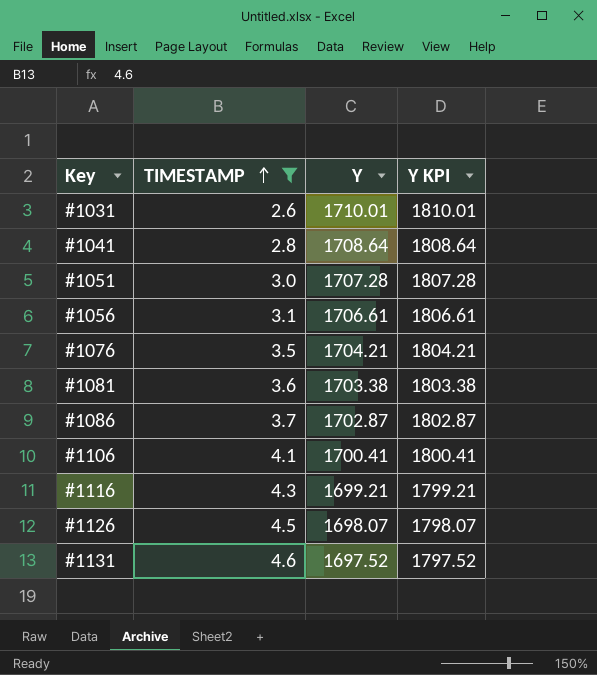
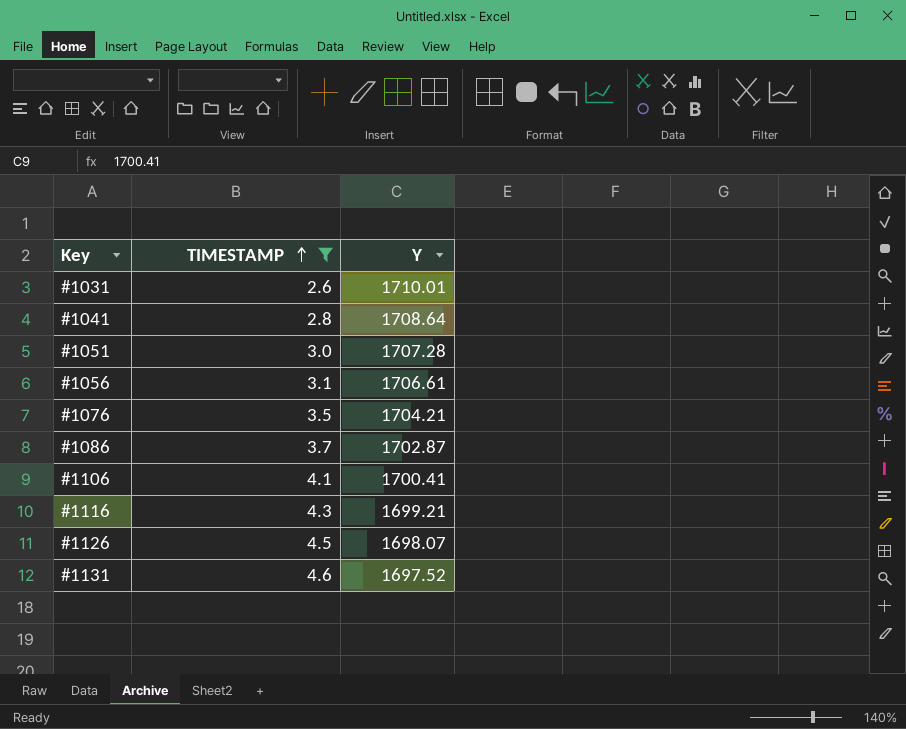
column Y KPI | formula: [Y] + 100 -> none
row #1081: 3.6 | 1703.38 | 1803.38 -> none

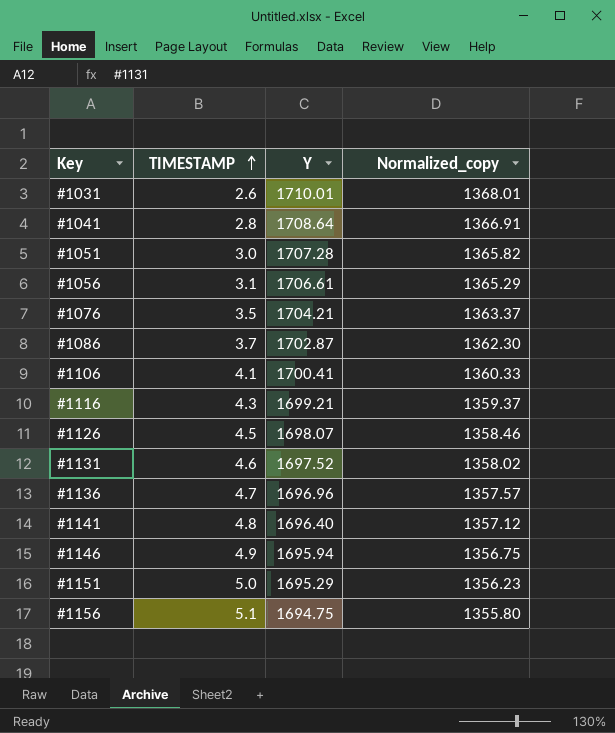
filter: TIMESTAMP <= 4.6 -> none
column Normalized_copy | formula: none -> [Y] * 0.8

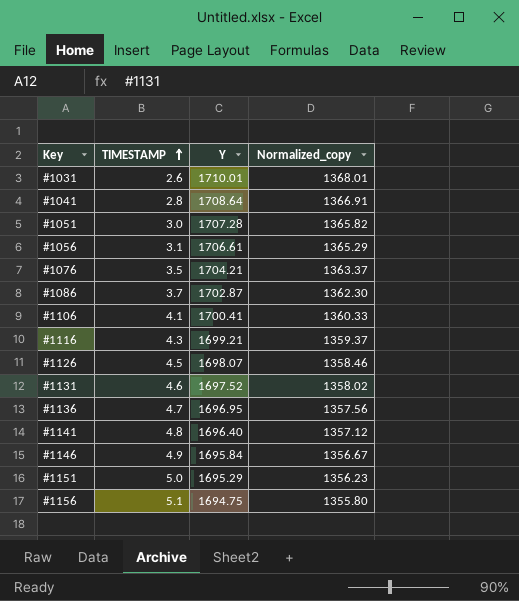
#1136 | Y: 1696.96 -> 1696.95
#1136 | Normalized_copy: 1357.57 -> 1357.56
#1146 | Y: 1695.94 -> 1695.84
#1146 | Normalized_copy: 1356.75 -> 1356.67

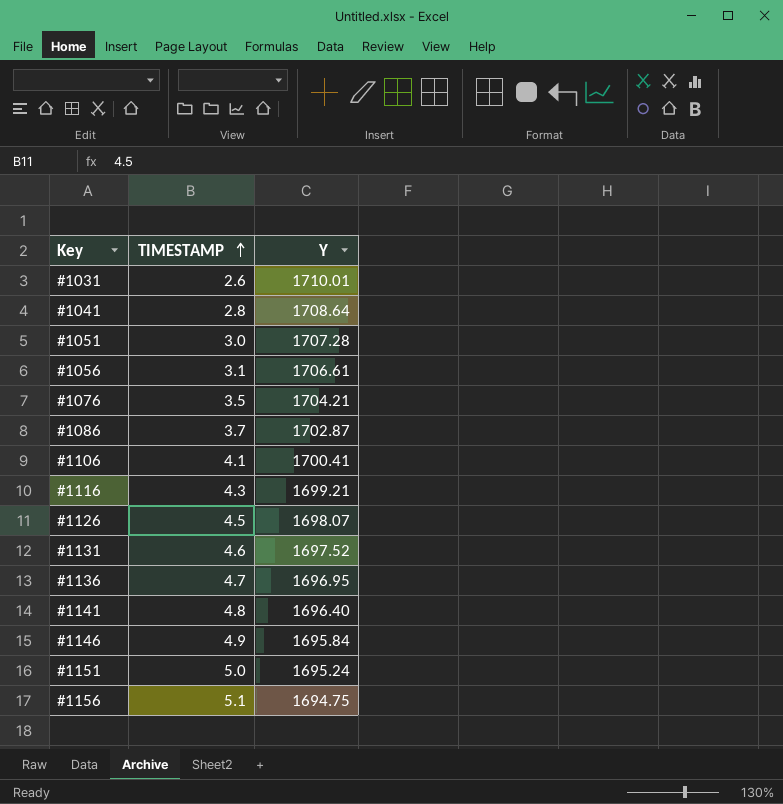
column Normalized_copy | formula: [Y] * 0.8 -> none
#1151 | Y: 1695.29 -> 1695.24

